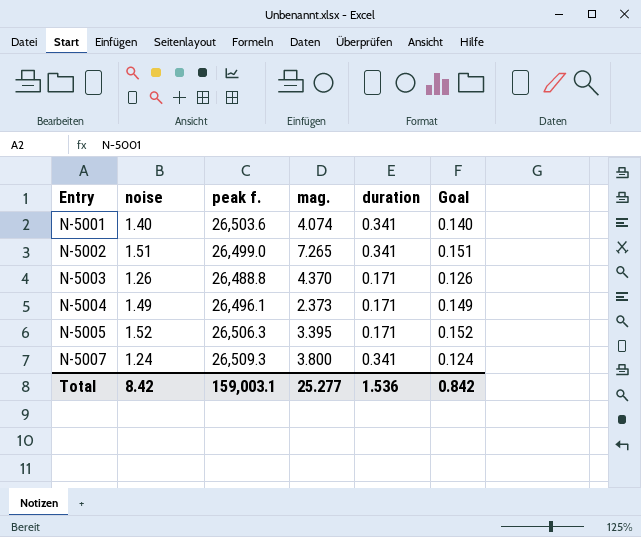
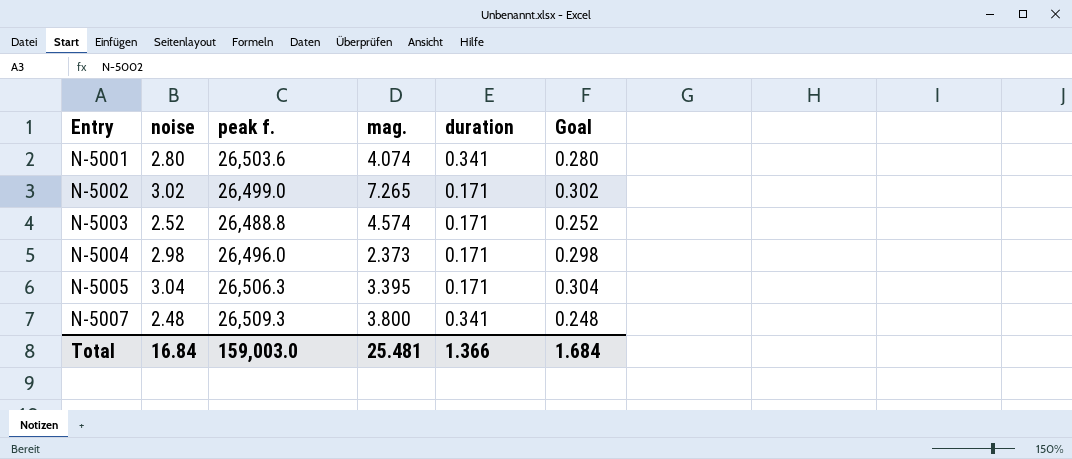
N-5001 | noise: 1.40 -> 2.80
N-5001 | Goal: 0.140 -> 0.280
N-5002 | noise: 1.51 -> 3.02
N-5002 | duration: 0.341 -> 0.171
N-5002 | Goal: 0.151 -> 0.302
N-5003 | noise: 1.26 -> 2.52
N-5003 | mag.: 4.370 -> 4.574
N-5003 | Goal: 0.126 -> 0.252
N-5004 | noise: 1.49 -> 2.98
N-5004 | peak f.: 26,496.1 -> 26,496.0
N-5004 | Goal: 0.149 -> 0.298
N-5005 | noise: 1.52 -> 3.04
N-5005 | Goal: 0.152 -> 0.304
N-5007 | noise: 1.24 -> 2.48
N-5007 | Goal: 0.124 -> 0.248
Total | noise: 8.42 -> 16.84
Total | peak f.: 159,003.1 -> 159,003.0
Total | mag.: 25.277 -> 25.481
Total | duration: 1.536 -> 1.366
Total | Goal: 0.842 -> 1.684

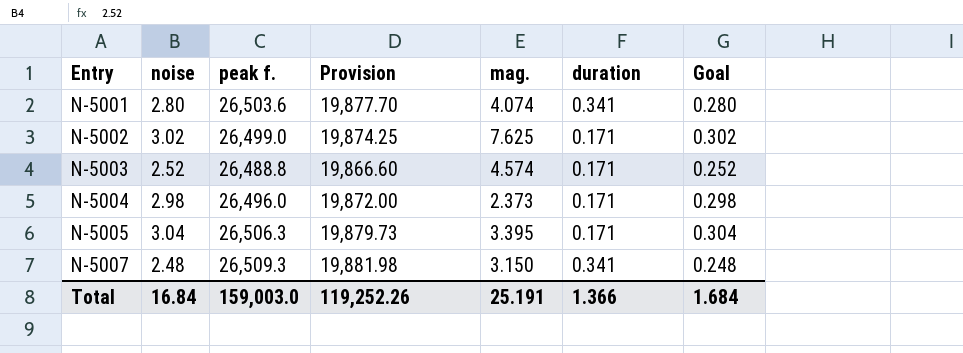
column Provision | formula: none -> [peak f.] * 0.75
N-5002 | mag.: 7.265 -> 7.625
N-5007 | mag.: 3.800 -> 3.150
Total | mag.: 25.481 -> 25.191

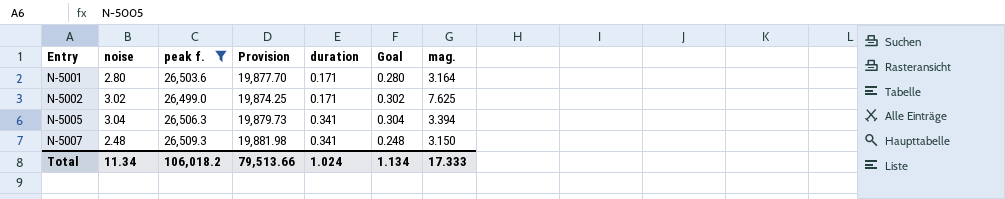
filter: none -> peak f. >= 26,499.0
column mag. | position: 5 -> 7
N-5001 | duration: 0.341 -> 0.171
N-5001 | mag.: 4.074 -> 3.164
N-5005 | duration: 0.171 -> 0.341
N-5005 | mag.: 3.395 -> 3.394
Total | noise: 16.84 -> 11.34
Total | peak f.: 159,003.0 -> 106,018.2
Total | Provision: 119,252.26 -> 79,513.66
Total | duration: 1.366 -> 1.024
Total | Goal: 1.684 -> 1.134
Total | mag.: 25.191 -> 17.333

